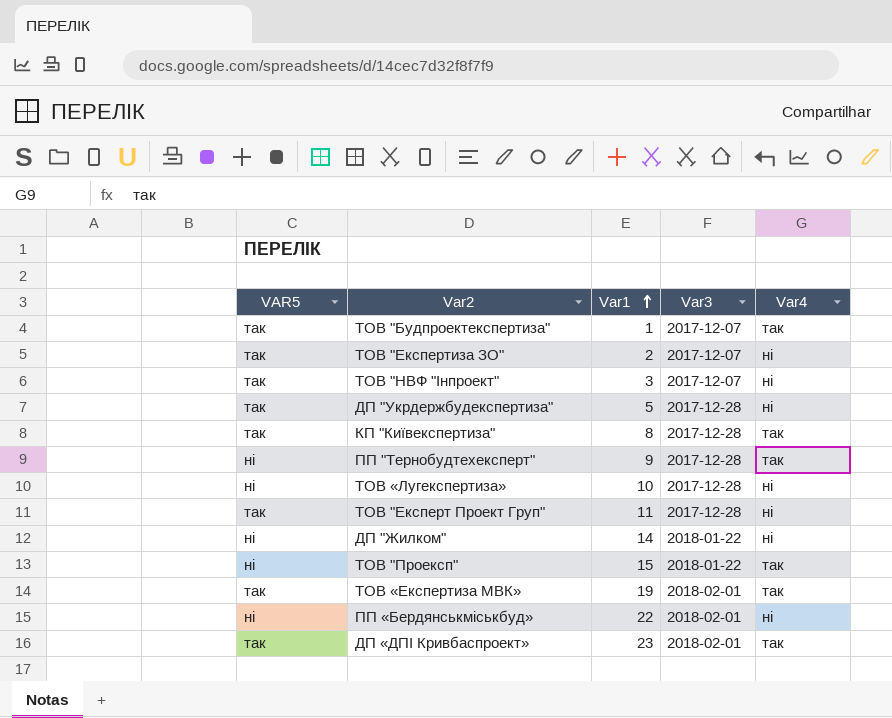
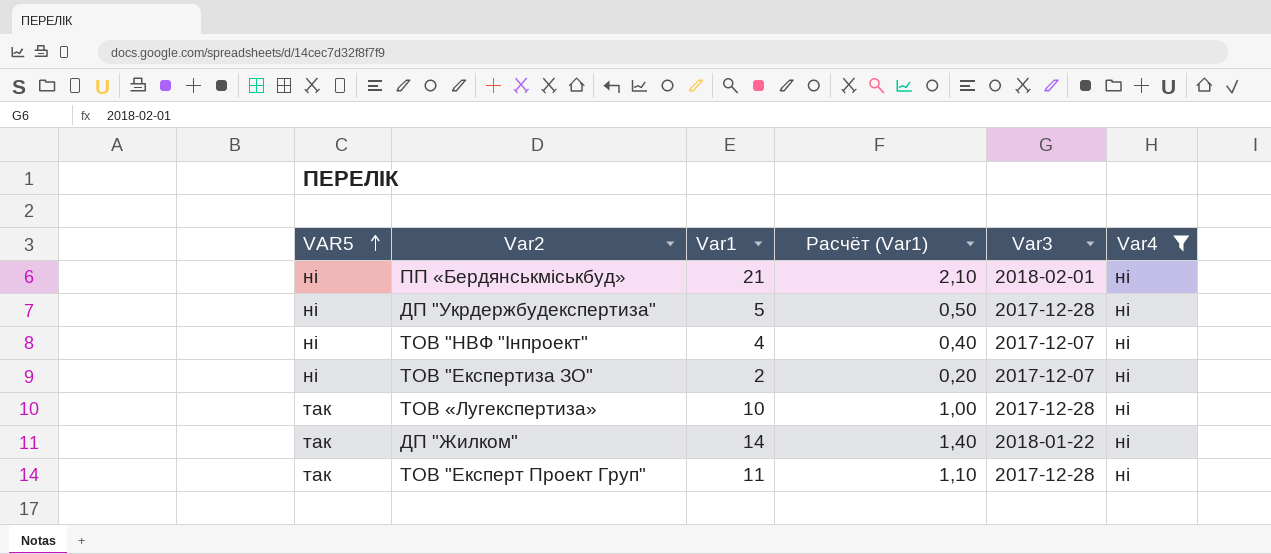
filter: none -> Var4 = ні
row order: Var1 ascending -> VAR5 ascending
column Расчёт (Var1) | formula: none -> [Var1] * 0,1
ПП «Бердянськміськбуд» | Var1: 22 -> 21
ДП "Укрдержбудекспертиза" | VAR5: так -> ні
ТОВ "НВФ "Інпроект" | VAR5: так -> ні
ТОВ "НВФ "Інпроект" | Var1: 3 -> 4
ТОВ "Експертиза ЗО" | VAR5: так -> ні
ТОВ «Лугекспертиза» | VAR5: ні -> так
ДП "Жилком" | VAR5: ні -> так

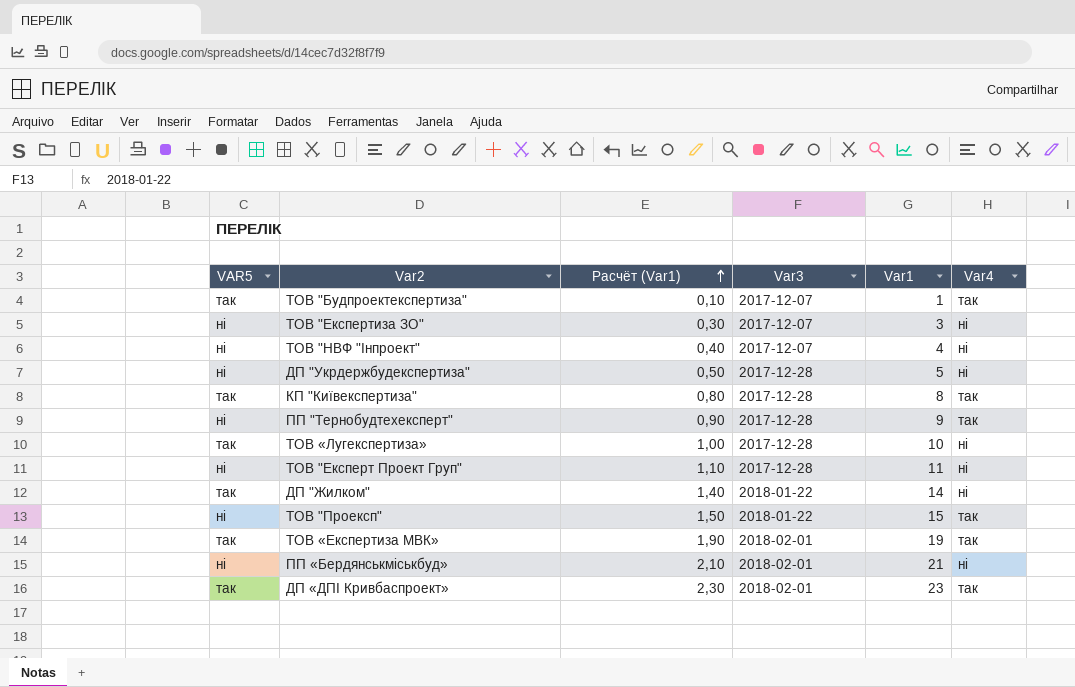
filter: Var4 = ні -> none
row order: VAR5 ascending -> Расчёт (Var1) ascending
column Var1 | position: 3 -> 5
ТОВ "Експертиза ЗО" | Расчёт (Var1): 0,20 -> 0,30
ТОВ "Експертиза ЗО" | Var1: 2 -> 3
ТОВ "Експерт Проект Груп" | VAR5: так -> ні

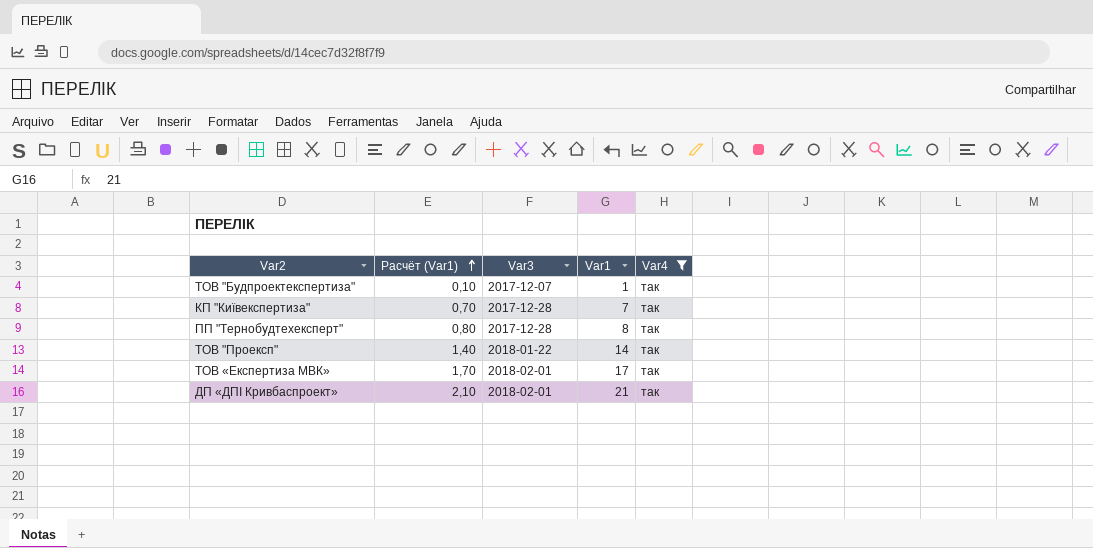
filter: none -> Var4 = так
column VAR5 | position: 1 -> none
КП "Київекспертиза" | Расчёт (Var1): 0,80 -> 0,70
КП "Київекспертиза" | Var1: 8 -> 7
ПП "Тернобудтехексперт" | Расчёт (Var1): 0,90 -> 0,80
ПП "Тернобудтехексперт" | Var1: 9 -> 8
ТОВ "Проексп" | Расчёт (Var1): 1,50 -> 1,40
ТОВ "Проексп" | Var1: 15 -> 14
ТОВ «Експертиза МВК» | Расчёт (Var1): 1,90 -> 1,70
ТОВ «Експертиза МВК» | Var1: 19 -> 17
ДП «ДПІ Кривбаспроект» | Расчёт (Var1): 2,30 -> 2,10
ДП «ДПІ Кривбаспроект» | Var1: 23 -> 21

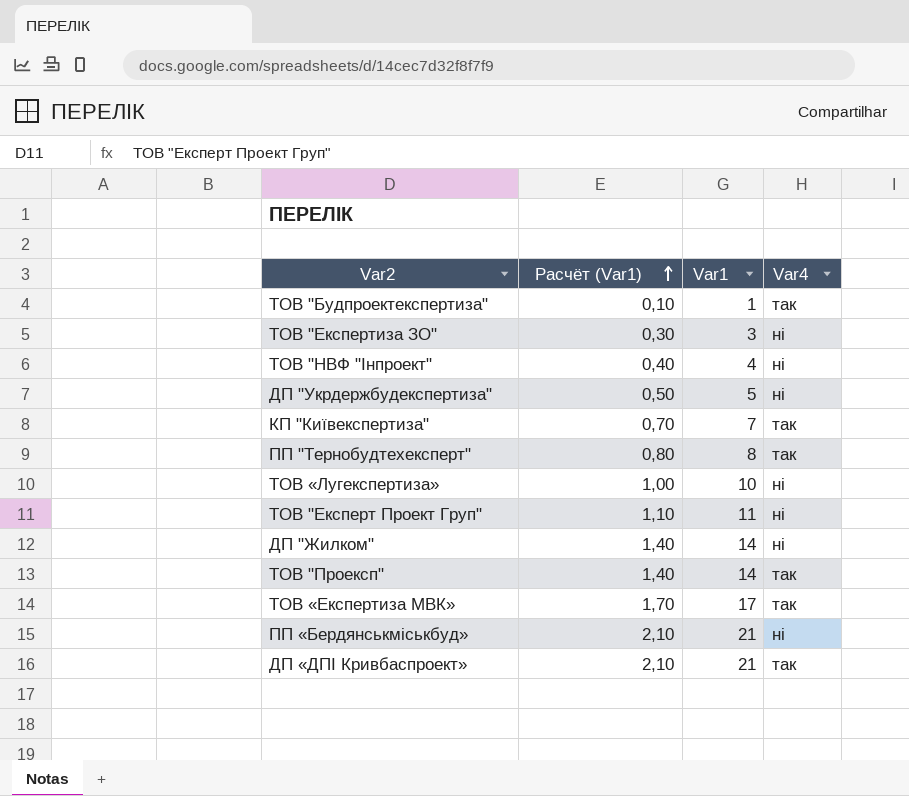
filter: Var4 = так -> none
column Var3 | position: 3 -> none

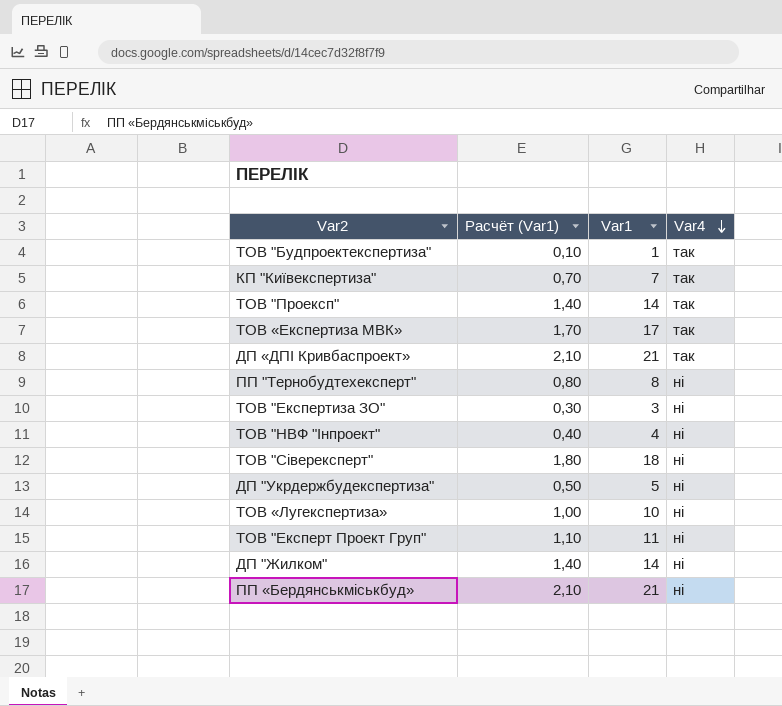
row order: Расчёт (Var1) ascending -> Var4 descending
ПП "Тернобудтехексперт" | Var4: так -> ні
row ТОВ "Сіверексперт": none -> 1,80 | 18 | ні

